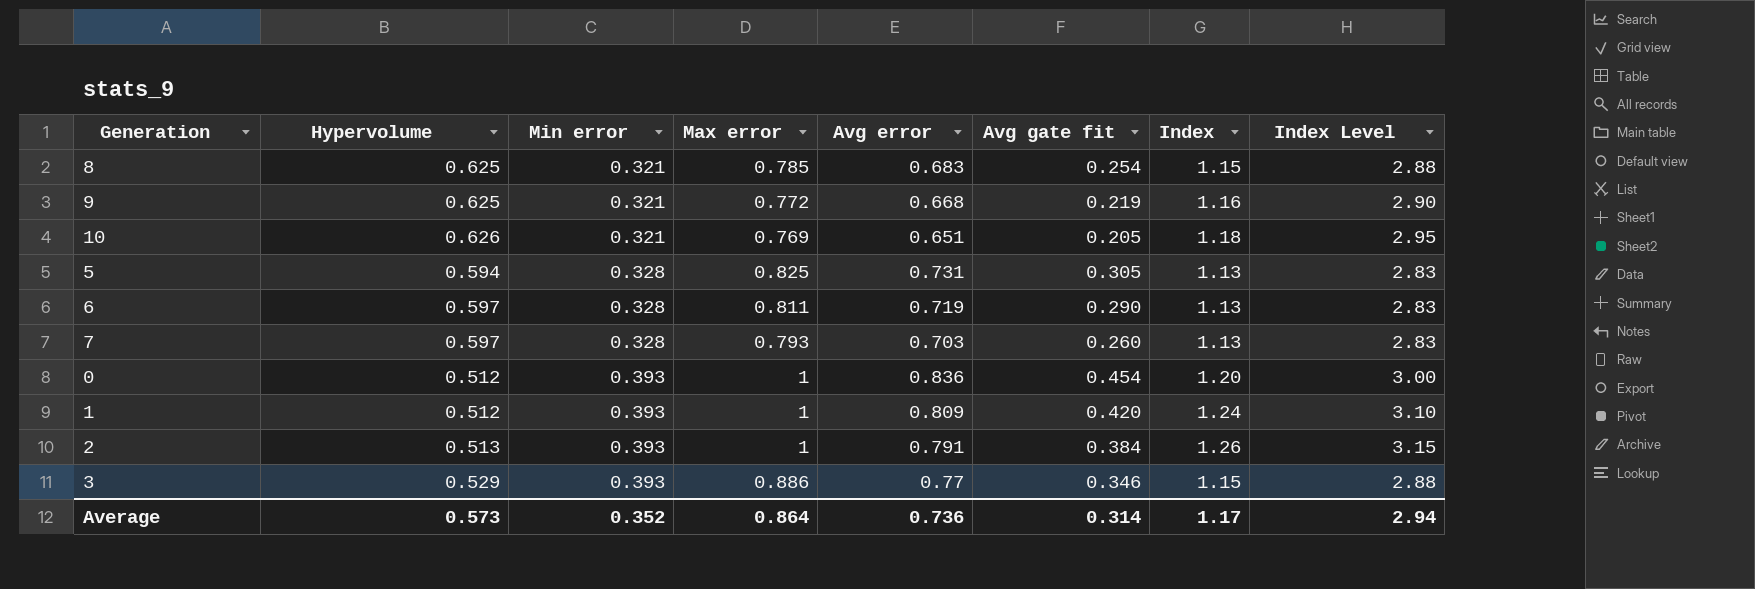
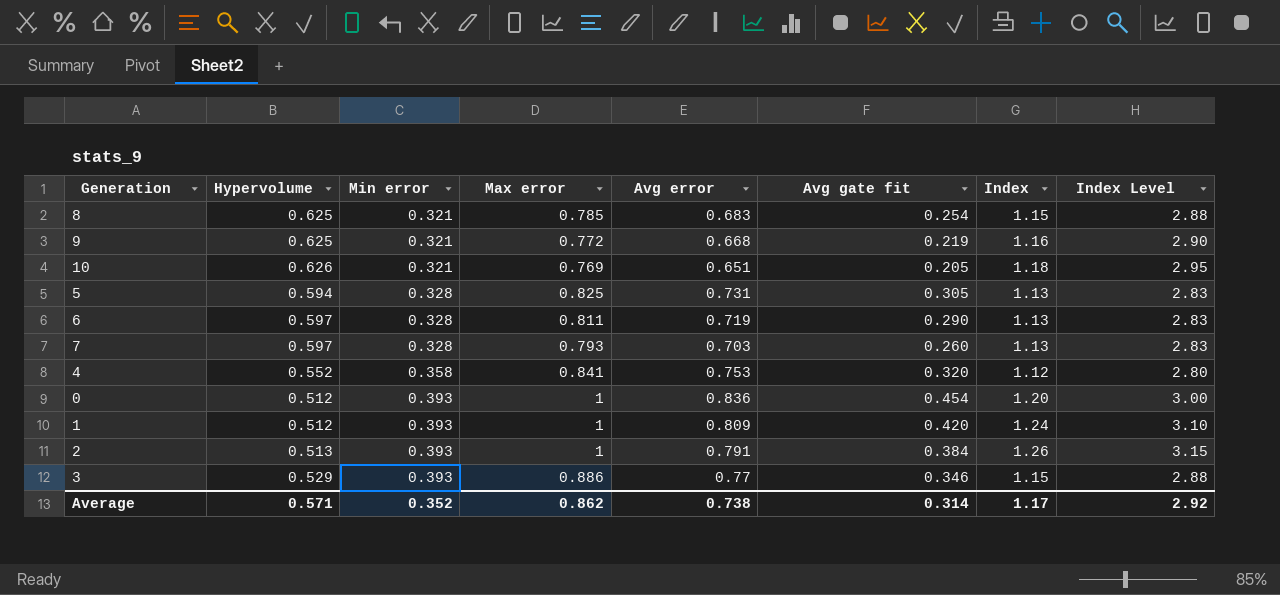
row 4: none -> 0.552 | 0.358 | 0.841 | 0.753 | 0.320 | 1.12 | 2.80
Average | Hypervolume: 0.573 -> 0.571
Average | Max error: 0.864 -> 0.862
Average | Avg error: 0.736 -> 0.738
Average | Index Level: 2.94 -> 2.92

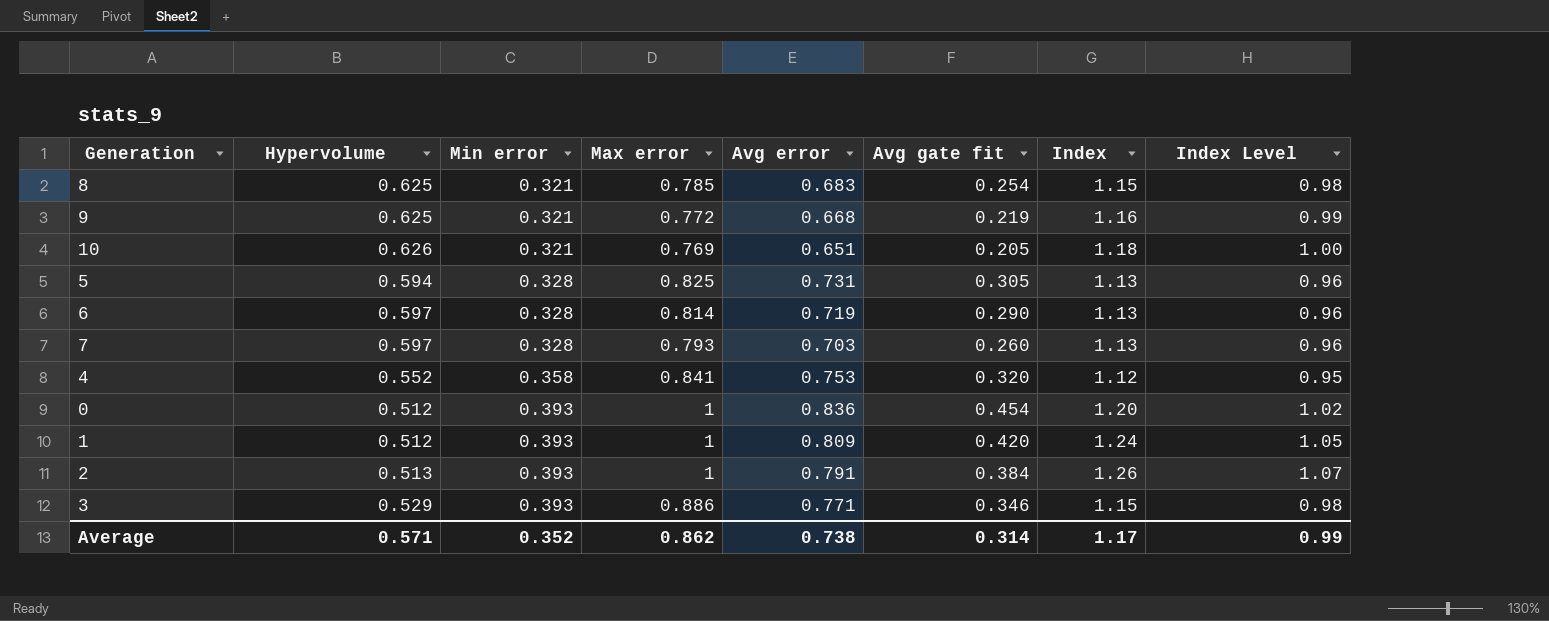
column Index Level | formula: [Index] * 2.5 -> [Index] * 0.85
6 | Max error: 0.811 -> 0.814
3 | Avg error: 0.77 -> 0.771
Average | Index Level: 2.92 -> 0.99

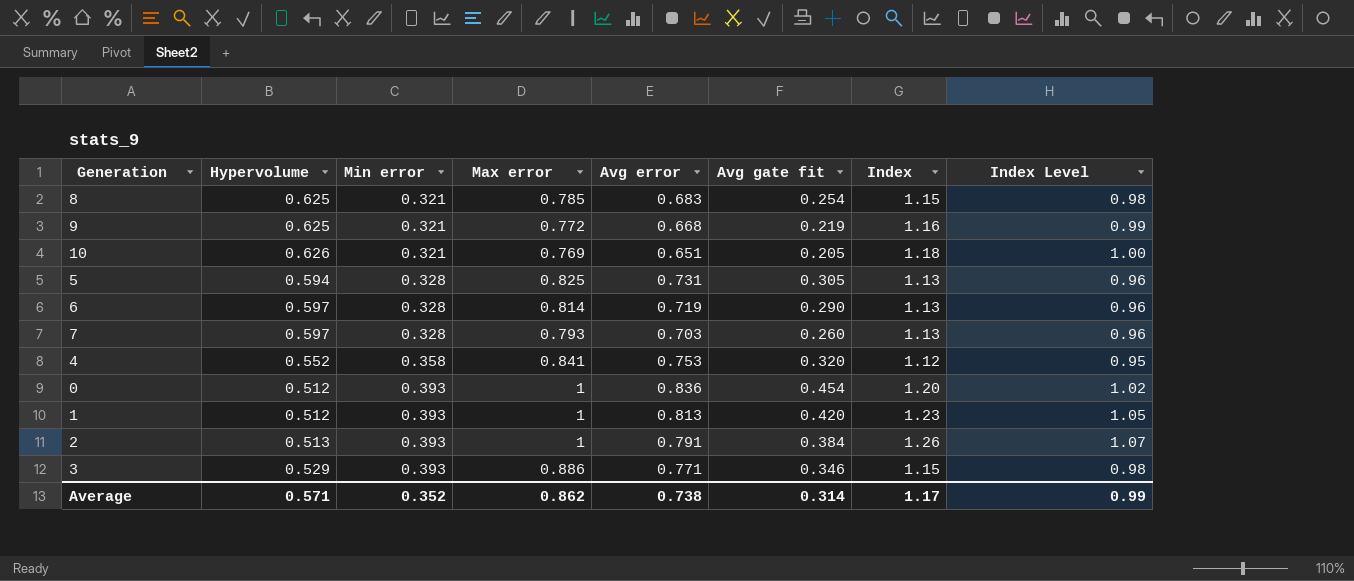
1 | Avg error: 0.809 -> 0.813
1 | Index: 1.24 -> 1.23

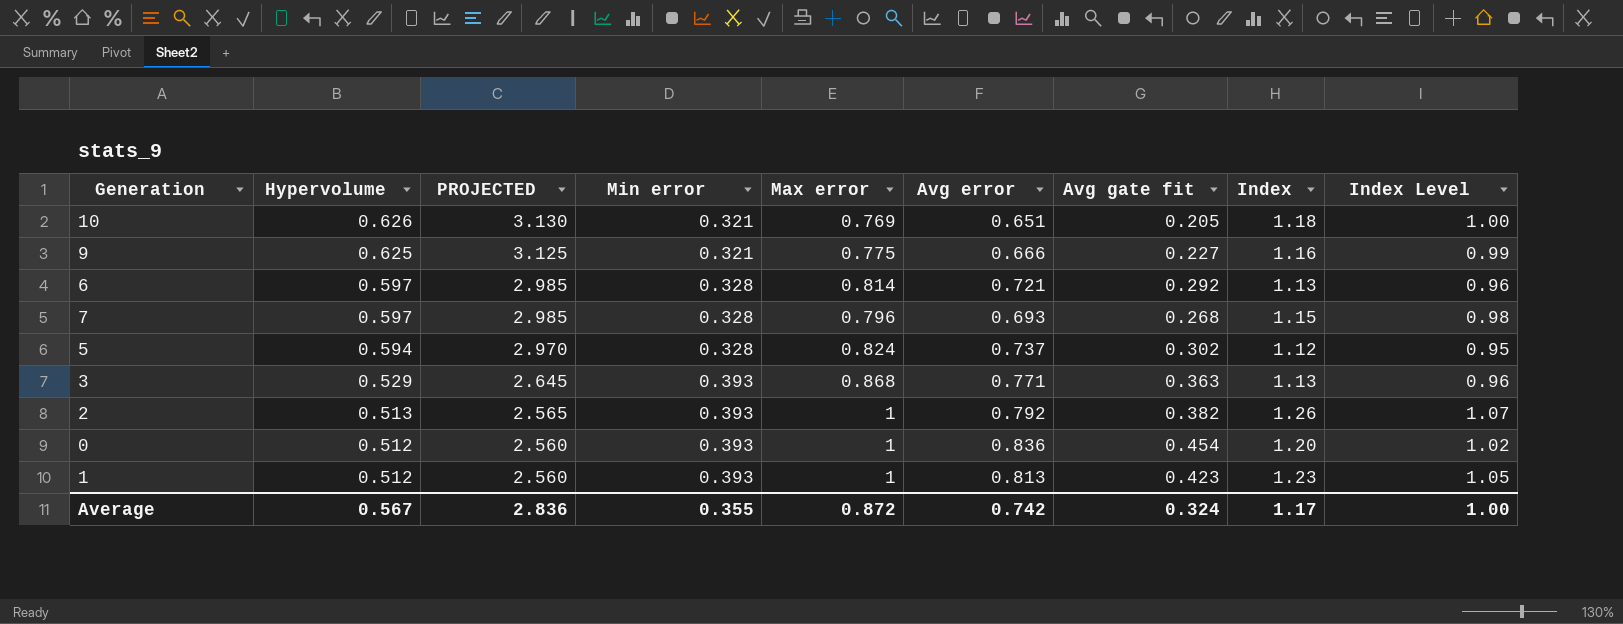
row order: Min error ascending -> Hypervolume descending
column PROJECTED | formula: none -> [Hypervolume] * 5
row 8: 0.625 | 0.321 | 0.785 | 0.683 | 0.254 | 1.15 | 0.98 -> none
row 4: 0.552 | 0.358 | 0.841 | 0.753 | 0.320 | 1.12 | 0.95 -> none
9 | Max error: 0.772 -> 0.775
9 | Avg error: 0.668 -> 0.666
9 | Avg gate fit: 0.219 -> 0.227
6 | Avg error: 0.719 -> 0.721
6 | Avg gate fit: 0.290 -> 0.292
7 | Max error: 0.793 -> 0.796
7 | Avg error: 0.703 -> 0.693
7 | Avg gate fit: 0.260 -> 0.268
7 | Index: 1.13 -> 1.15
7 | Index Level: 0.96 -> 0.98
5 | Max error: 0.825 -> 0.824
5 | Avg error: 0.731 -> 0.737
5 | Avg gate fit: 0.305 -> 0.302
5 | Index: 1.13 -> 1.12
5 | Index Level: 0.96 -> 0.95
3 | Max error: 0.886 -> 0.868
3 | Avg gate fit: 0.346 -> 0.363
3 | Index: 1.15 -> 1.13
3 | Index Level: 0.98 -> 0.96
2 | Avg error: 0.791 -> 0.792
2 | Avg gate fit: 0.384 -> 0.382
1 | Avg gate fit: 0.420 -> 0.423
Average | Hypervolume: 0.571 -> 0.567
Average | Min error: 0.352 -> 0.355
Average | Max error: 0.862 -> 0.872
Average | Avg error: 0.738 -> 0.742
Average | Avg gate fit: 0.314 -> 0.324
Average | Index Level: 0.99 -> 1.00

